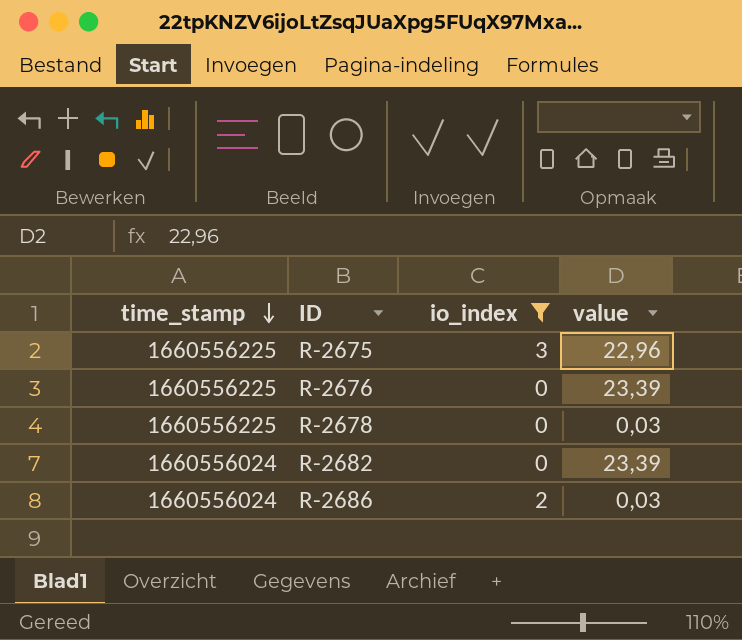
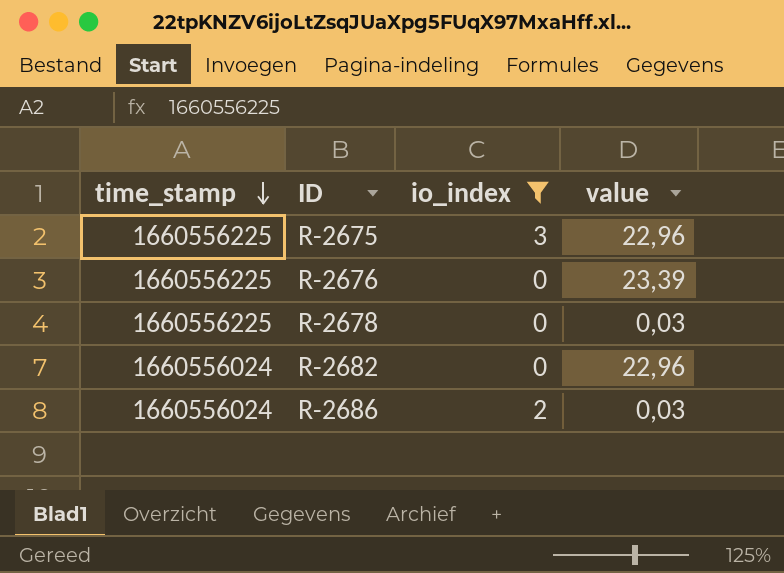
R-2682 | value: 23,39 -> 22,96

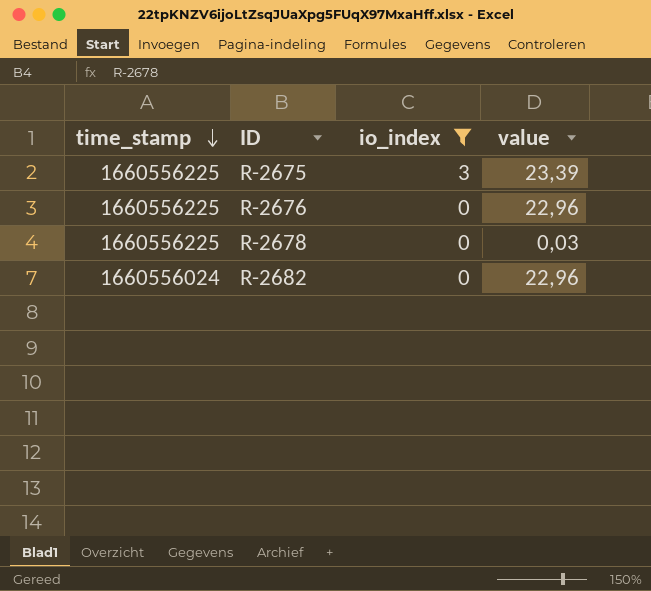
row R-2686: 1660556024 | 2 | 0,03 -> none
R-2675 | value: 22,96 -> 23,39
R-2676 | value: 23,39 -> 22,96

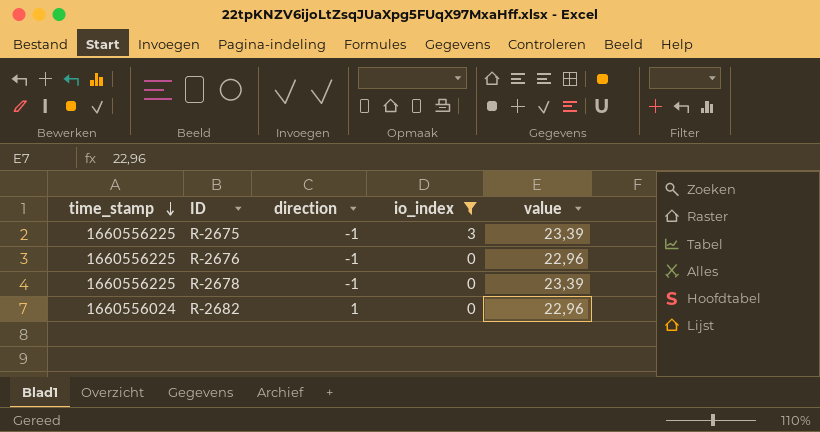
column direction | position: none -> 3
R-2678 | value: 0,03 -> 23,39

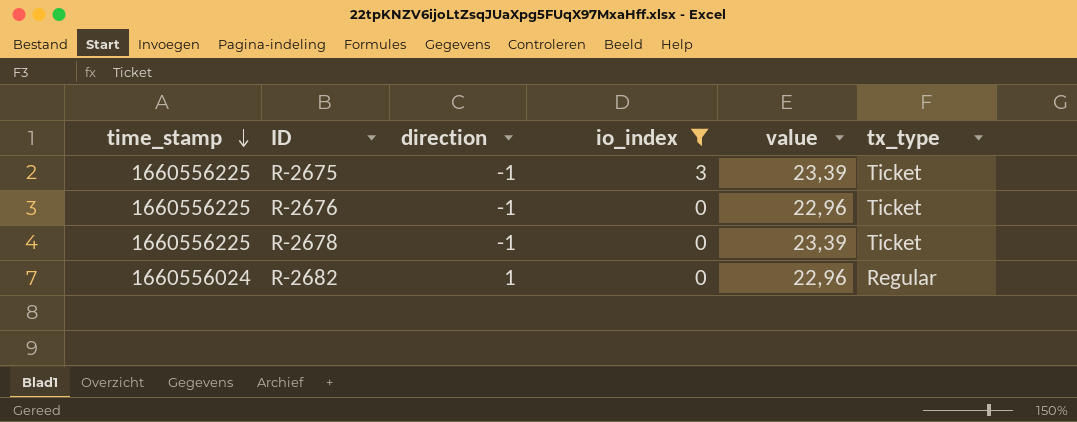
column tx_type | position: none -> 6

